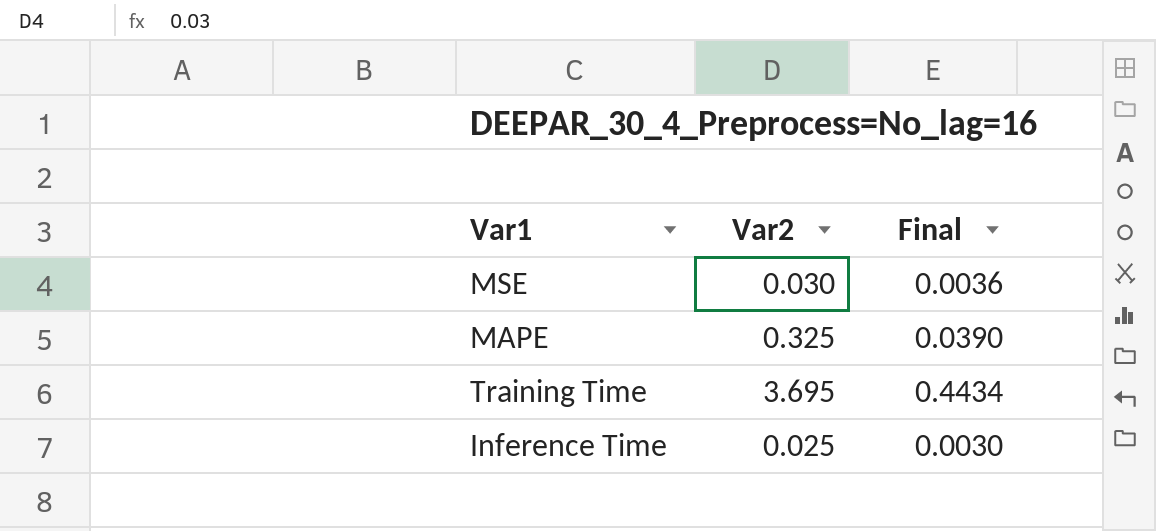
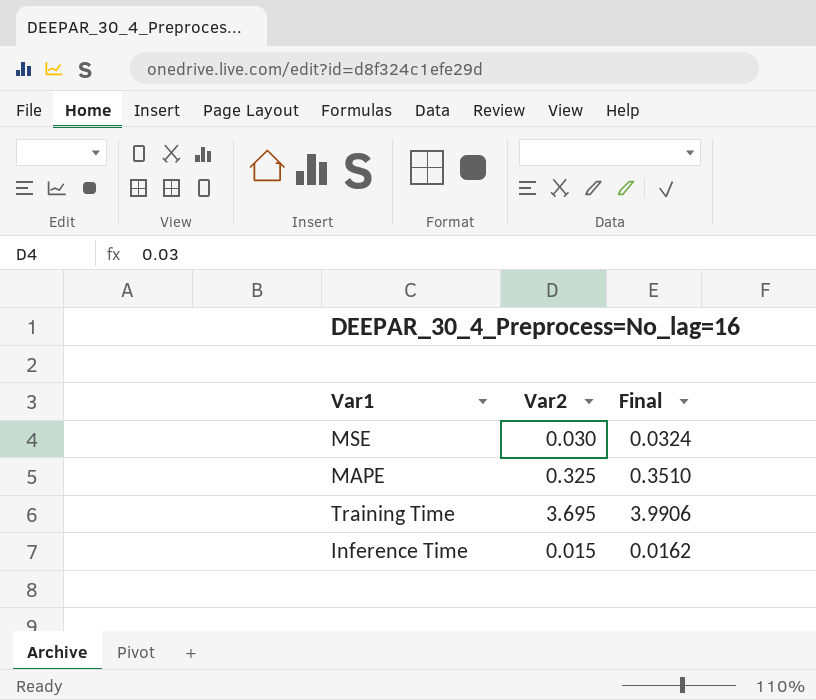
column Final | formula: [Var2] * 0.12 -> [Var2] * 1.08
Inference Time | Var2: 0.025 -> 0.015

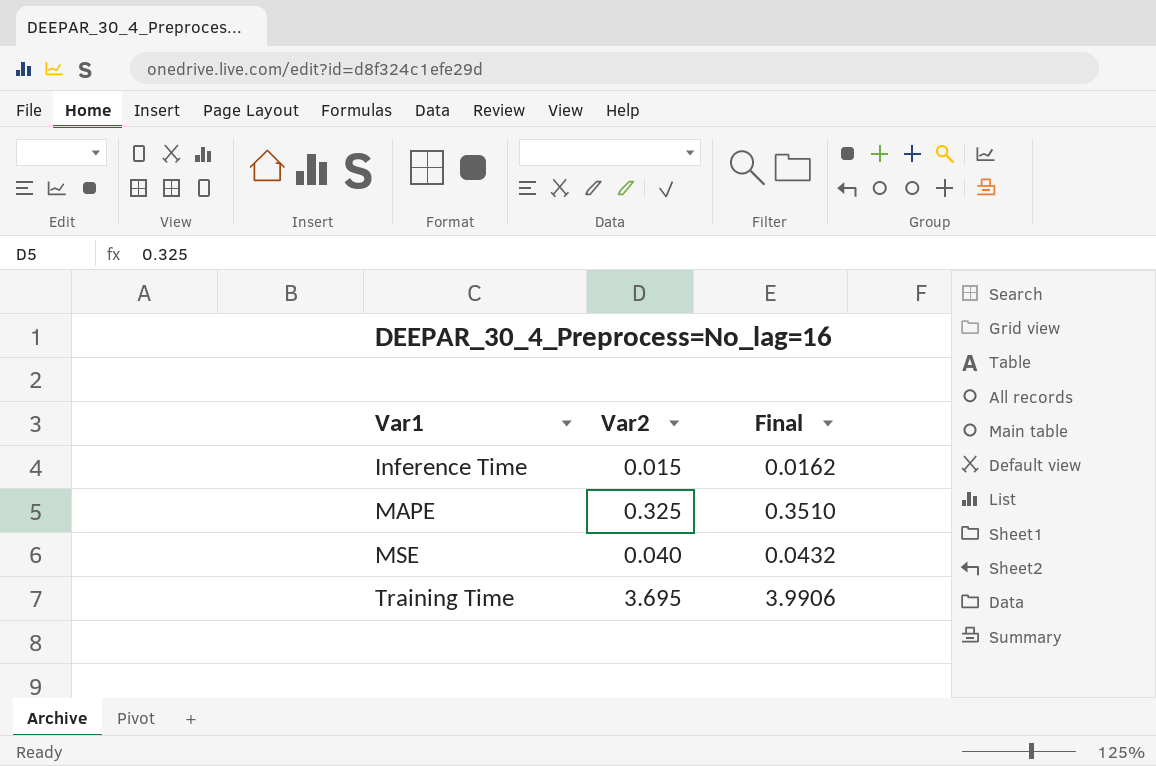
row order: none -> Var1 ascending
MSE | Var2: 0.030 -> 0.040
MSE | Final: 0.0324 -> 0.0432

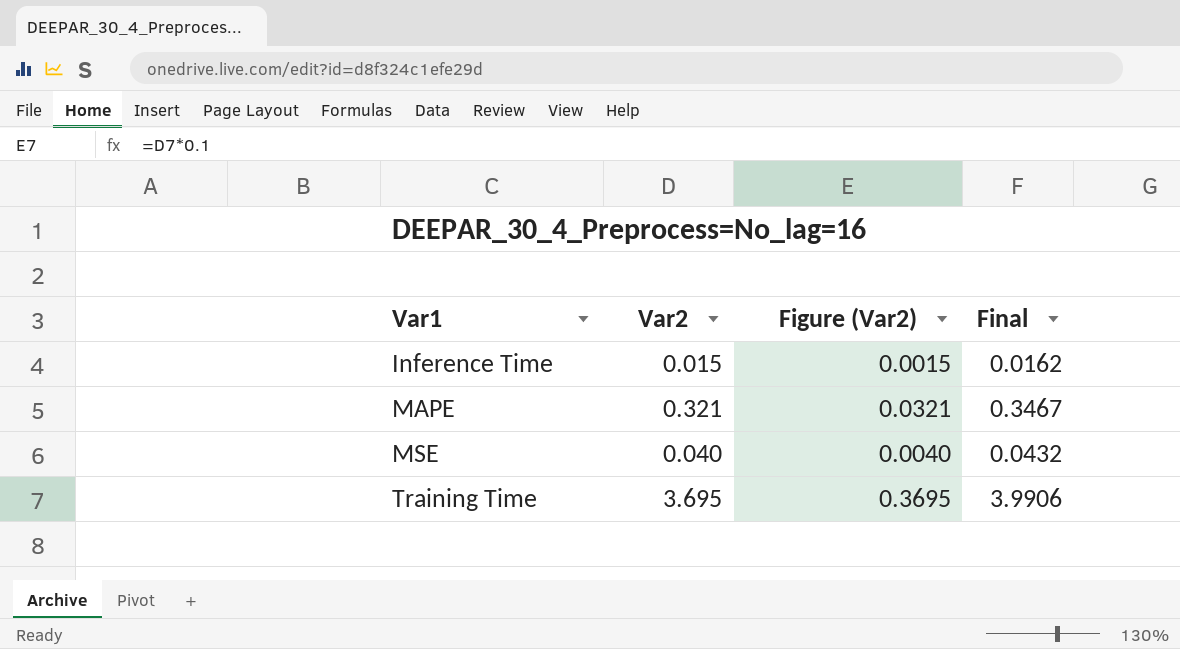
column Figure (Var2) | formula: none -> [Var2] * 0.1
MAPE | Var2: 0.325 -> 0.321
MAPE | Final: 0.3510 -> 0.3467

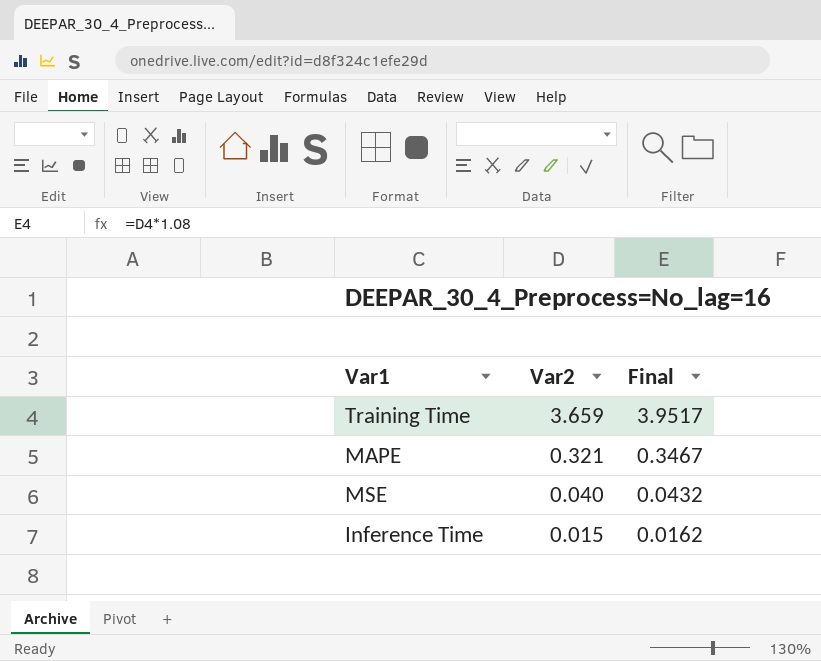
row order: Var1 ascending -> Var2 descending
column Figure (Var2) | formula: [Var2] * 0.1 -> none
Training Time | Var2: 3.695 -> 3.659
Training Time | Final: 3.9906 -> 3.9517

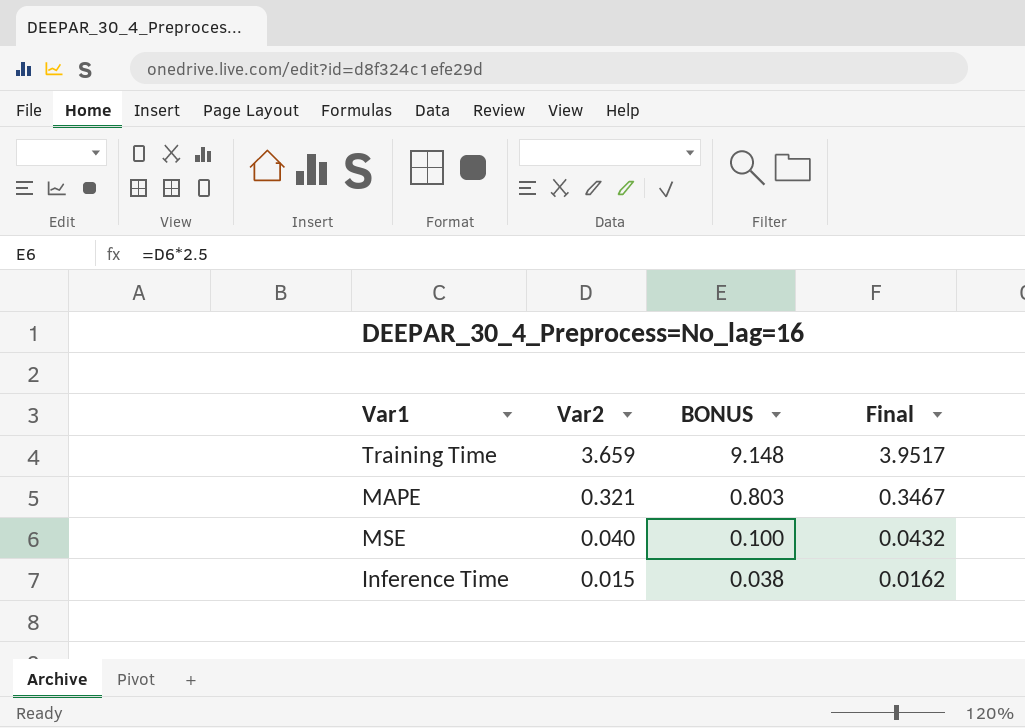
column BONUS | formula: none -> [Var2] * 2.5

